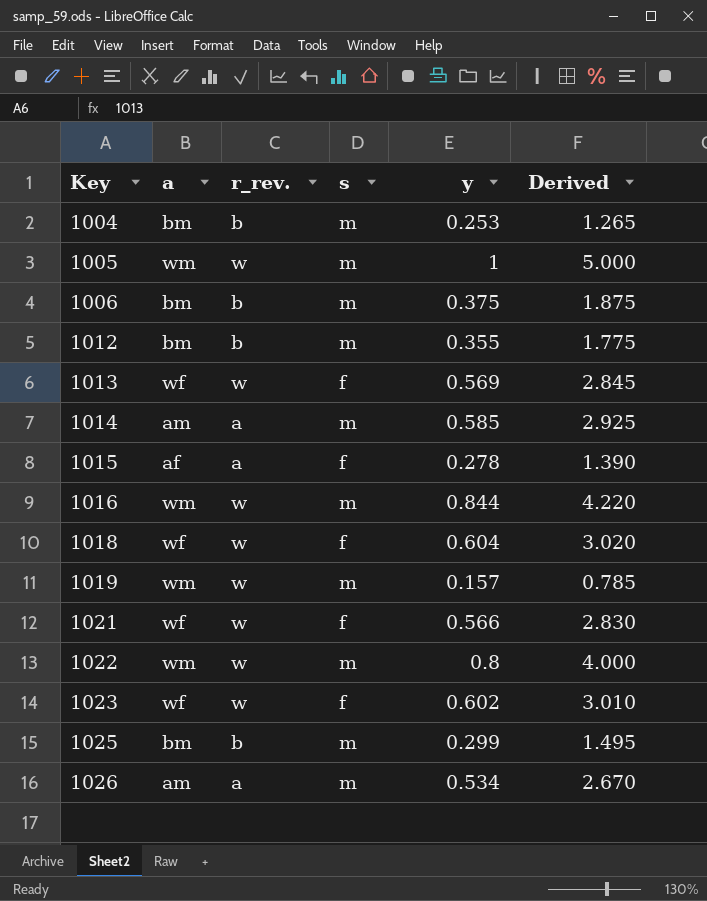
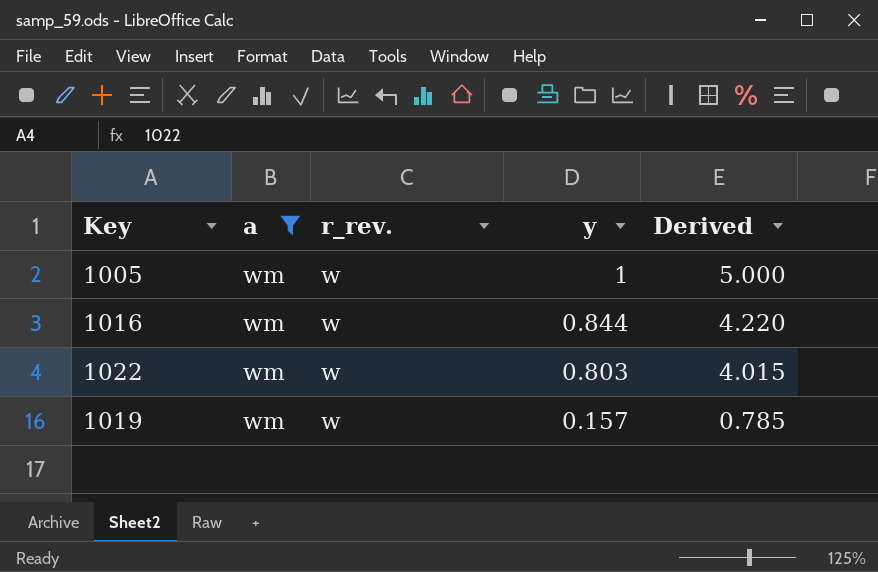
filter: none -> a = wm
row order: Key ascending -> y descending
column s | position: 4 -> none
1022 | y: 0.8 -> 0.803
1022 | Derived: 4.000 -> 4.015

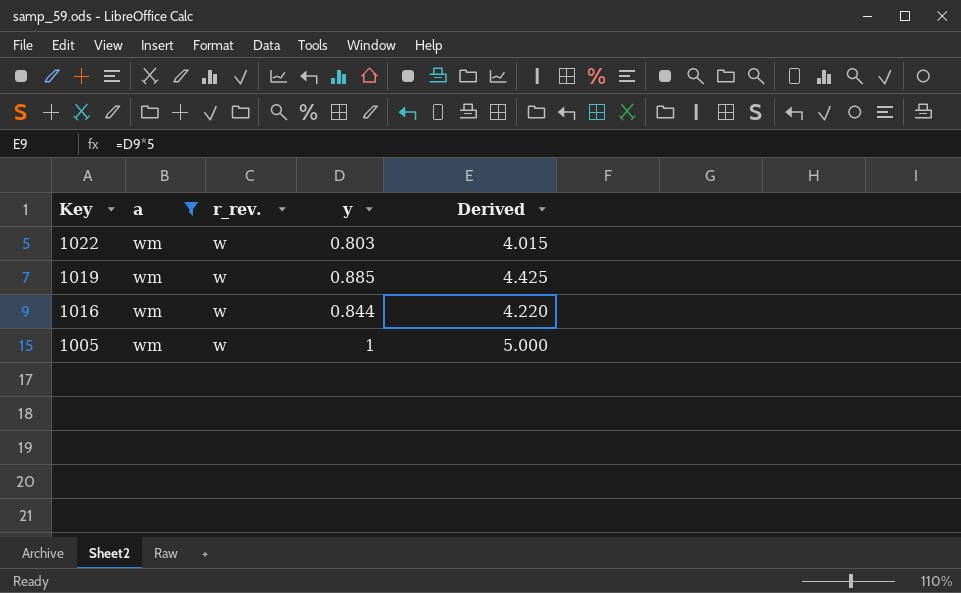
row order: y descending -> Key descending
1019 | y: 0.157 -> 0.885
1019 | Derived: 0.785 -> 4.425

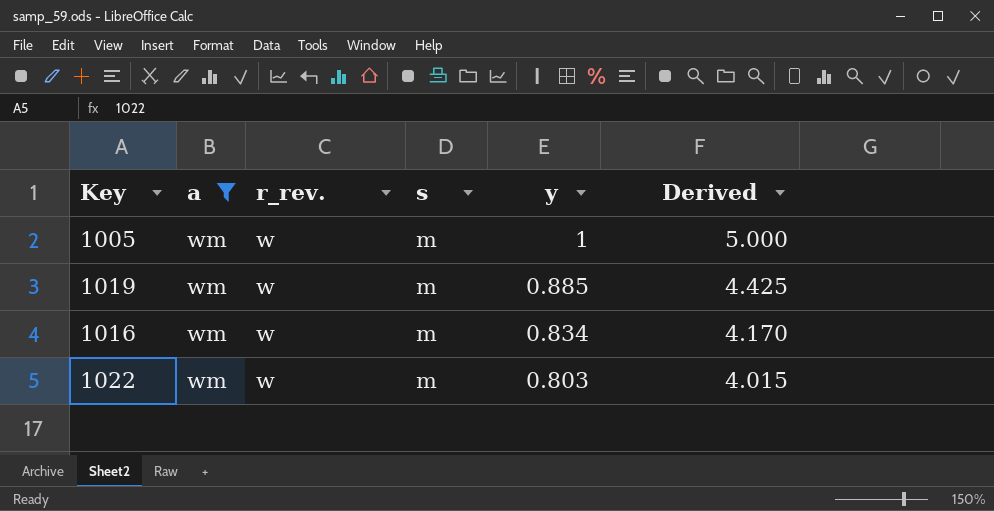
row order: Key descending -> y descending
column s | position: none -> 4
1016 | y: 0.844 -> 0.834
1016 | Derived: 4.220 -> 4.170

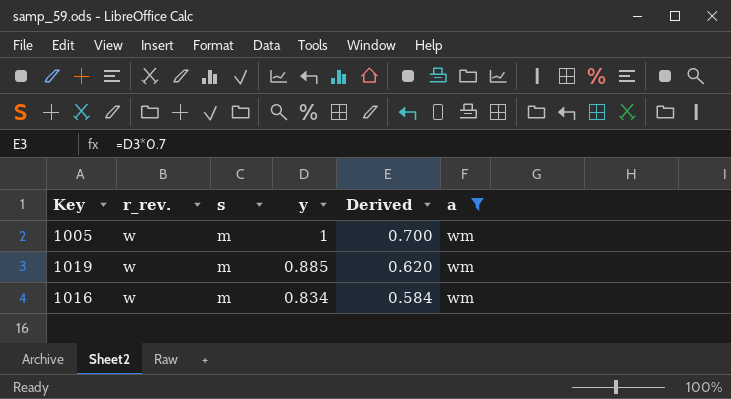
column Derived | formula: [y] * 5 -> [y] * 0.7
column a | position: 2 -> 6
row 1022: wm | w | m | 0.803 | 4.015 -> none

